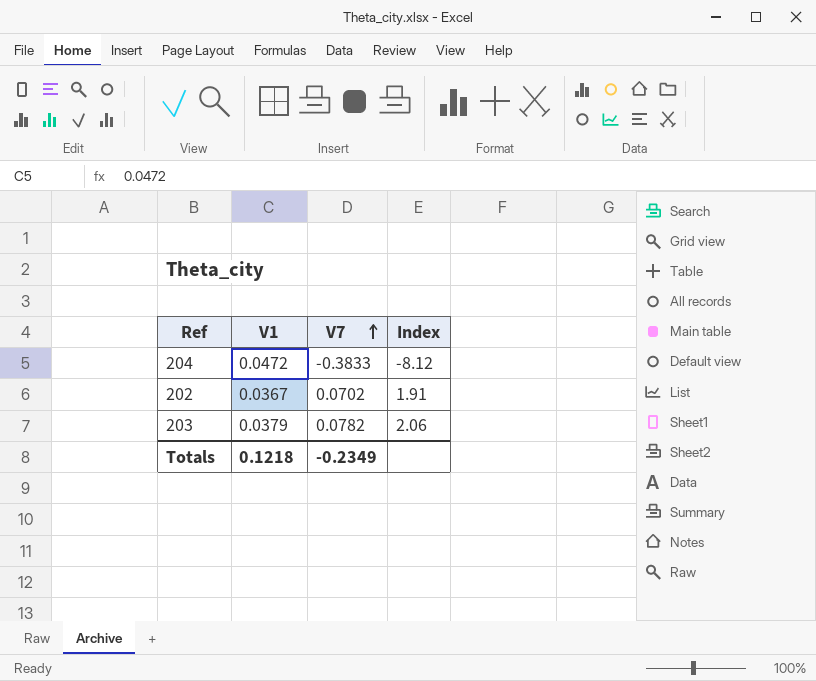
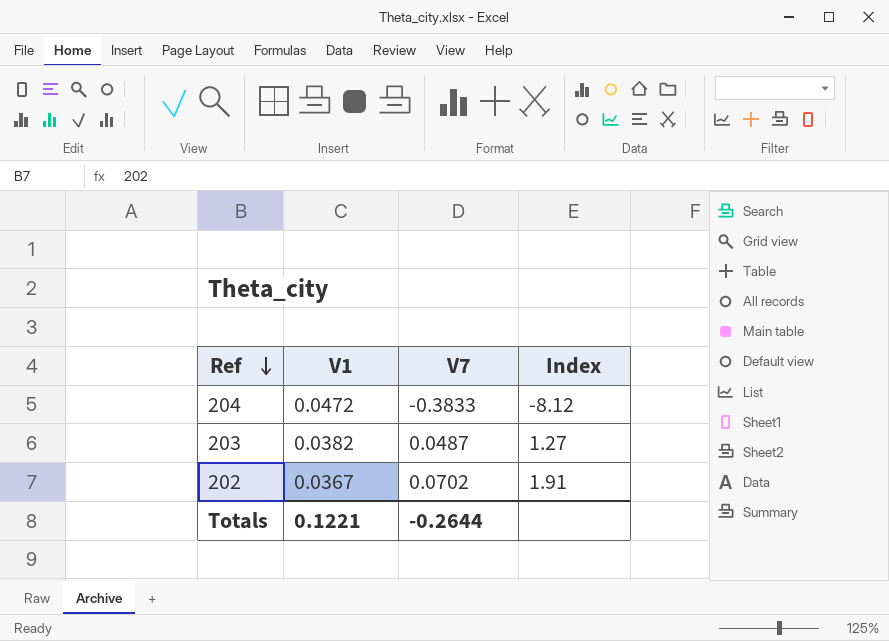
row order: V7 ascending -> Ref descending
203 | V1: 0.0379 -> 0.0382
203 | V7: 0.0782 -> 0.0487
203 | Index: 2.06 -> 1.27
Totals | V1: 0.1218 -> 0.1221
Totals | V7: -0.2349 -> -0.2644

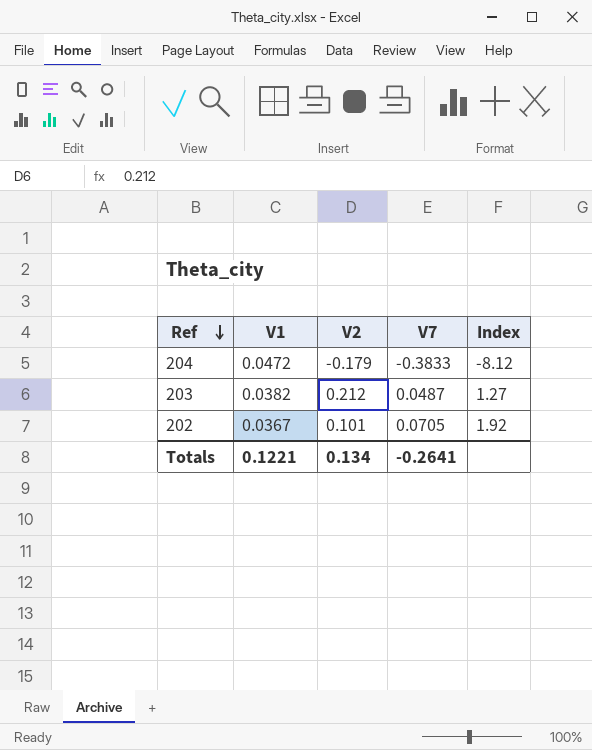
column V2 | position: none -> 3
202 | V7: 0.0702 -> 0.0705
202 | Index: 1.91 -> 1.92
Totals | V7: -0.2644 -> -0.2641

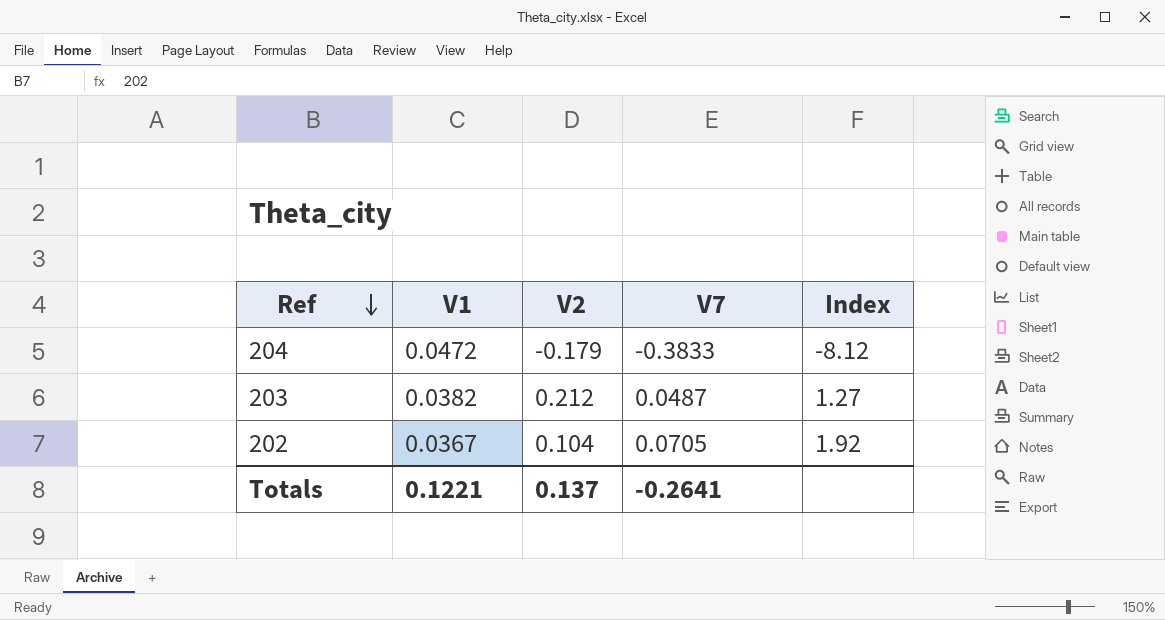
202 | V2: 0.101 -> 0.104
Totals | V2: 0.134 -> 0.137

